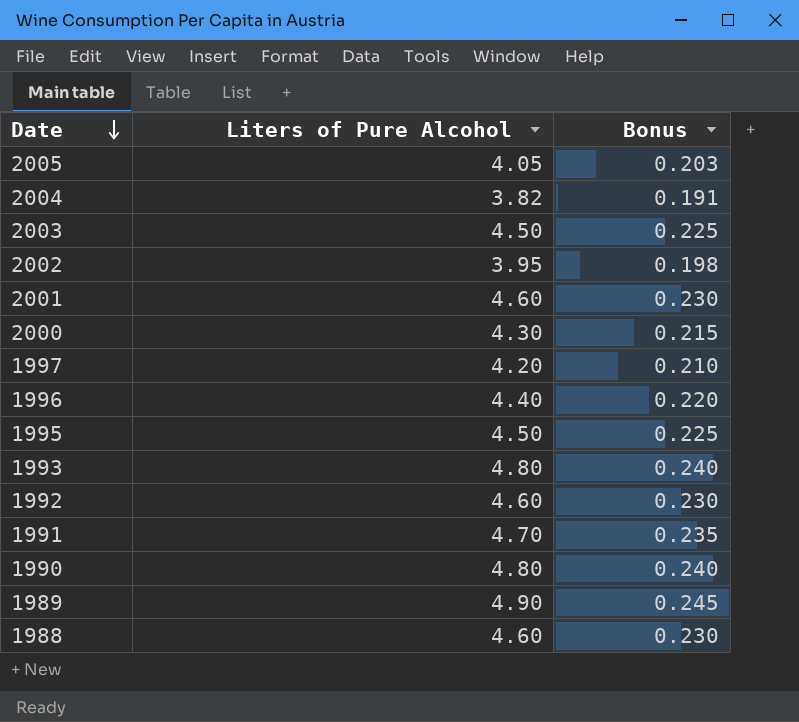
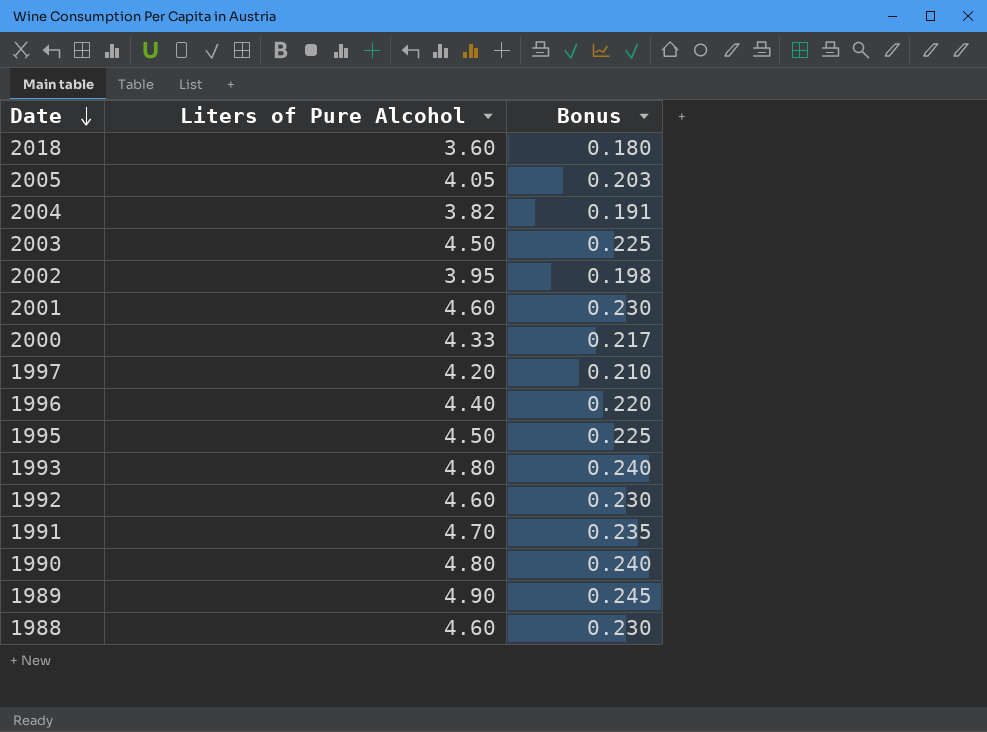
row 2018: none -> 3.60 | 0.180
2000 | Liters of Pure Alcohol: 4.30 -> 4.33
2000 | Bonus: 0.215 -> 0.217

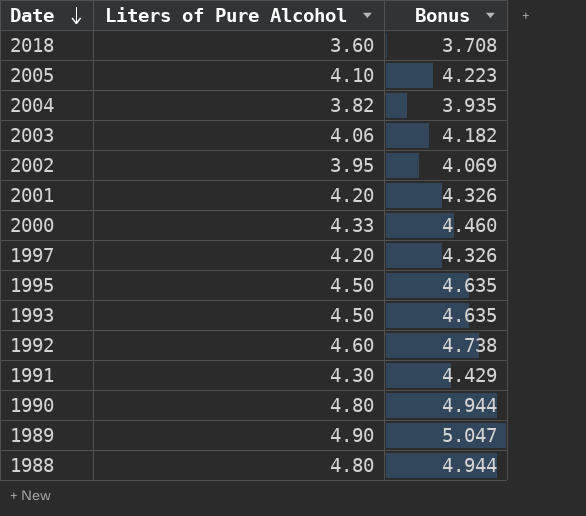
column Bonus | formula: [Liters of Pure Alcohol] * 0.05 -> [Liters of Pure Alcohol] * 1.03
row 1996: 4.40 | 0.220 -> none
2005 | Liters of Pure Alcohol: 4.05 -> 4.10
2003 | Liters of Pure Alcohol: 4.50 -> 4.06
2001 | Liters of Pure Alcohol: 4.60 -> 4.20
1993 | Liters of Pure Alcohol: 4.80 -> 4.50
1991 | Liters of Pure Alcohol: 4.70 -> 4.30
1988 | Liters of Pure Alcohol: 4.60 -> 4.80

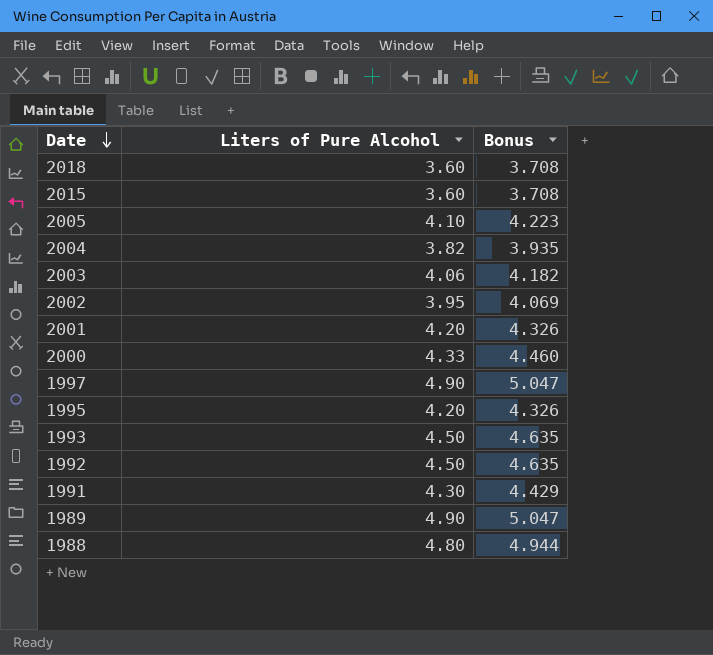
row 1990: 4.80 | 4.944 -> none
row 2015: none -> 3.60 | 3.708
1997 | Liters of Pure Alcohol: 4.20 -> 4.90
1997 | Bonus: 4.326 -> 5.047
1995 | Liters of Pure Alcohol: 4.50 -> 4.20
1995 | Bonus: 4.635 -> 4.326
1992 | Liters of Pure Alcohol: 4.60 -> 4.50
1992 | Bonus: 4.738 -> 4.635

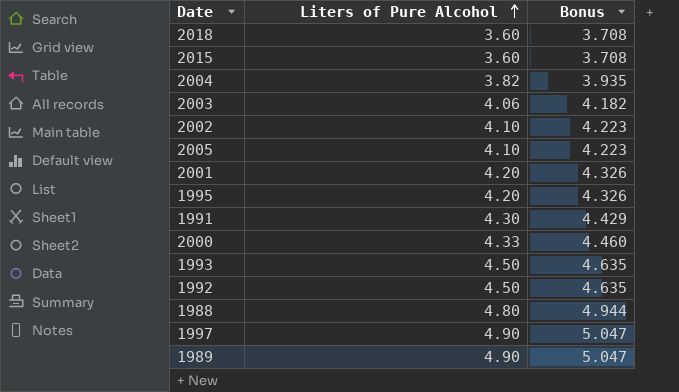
row order: Date descending -> Liters of Pure Alcohol ascending
2002 | Liters of Pure Alcohol: 3.95 -> 4.10
2002 | Bonus: 4.069 -> 4.223

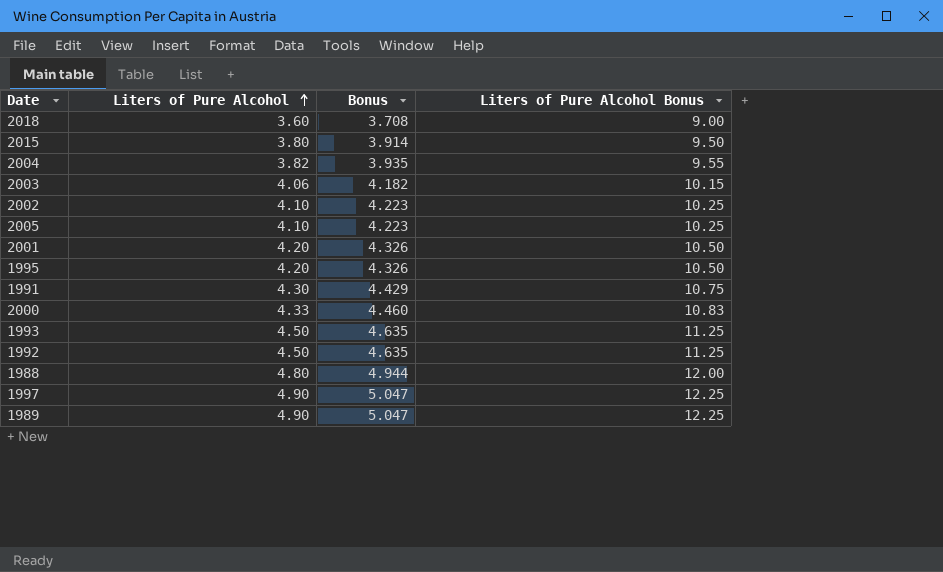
column Liters of Pure Alcohol Bonus | formula: none -> [Liters of Pure Alcohol] * 2.5
2015 | Liters of Pure Alcohol: 3.60 -> 3.80
2015 | Bonus: 3.708 -> 3.914

